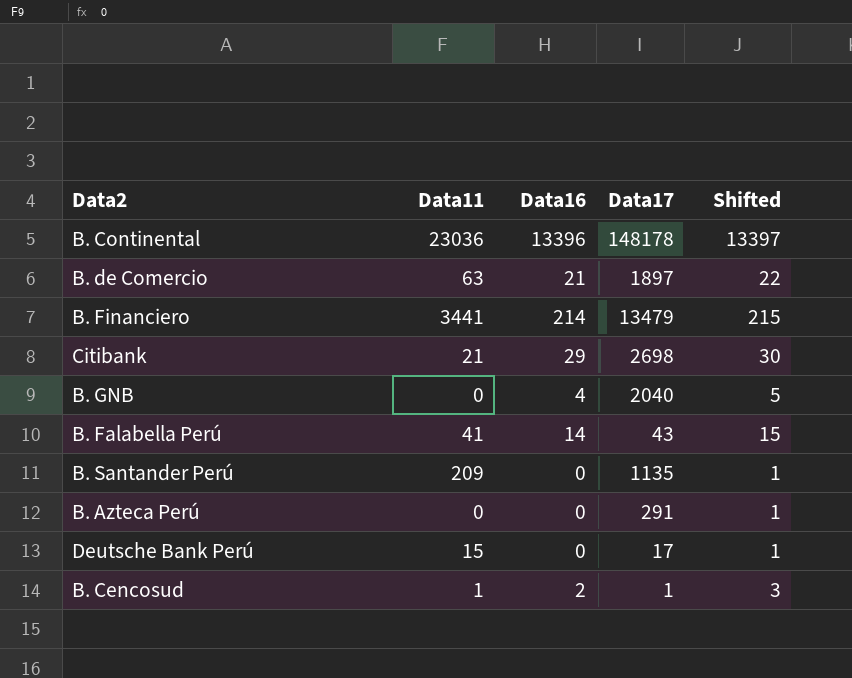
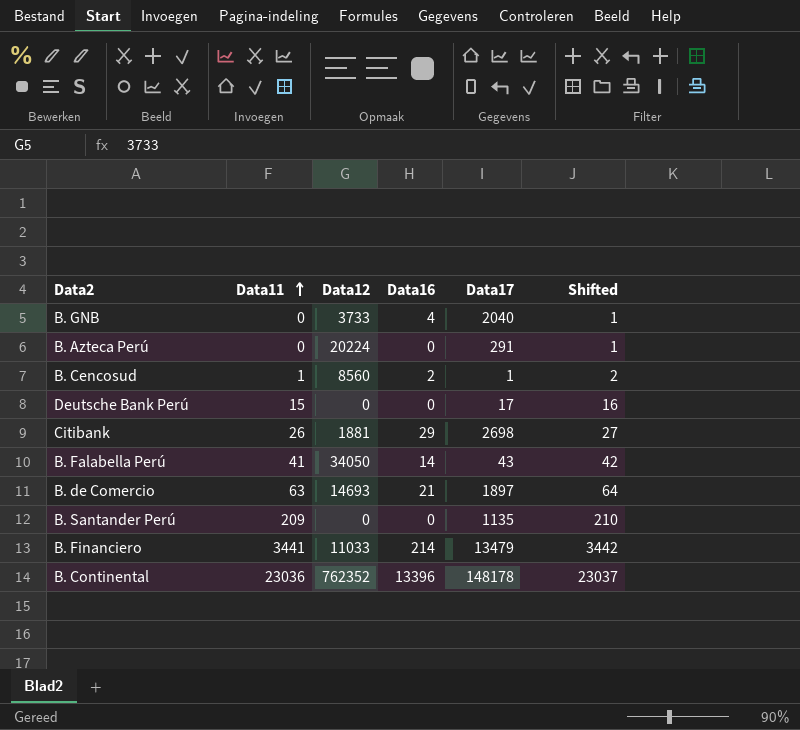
row order: none -> Data11 ascending
column Data12 | position: none -> 3
column Shifted | formula: [Data16] + 1 -> [Data11] + 1
Citibank | Data11: 21 -> 26

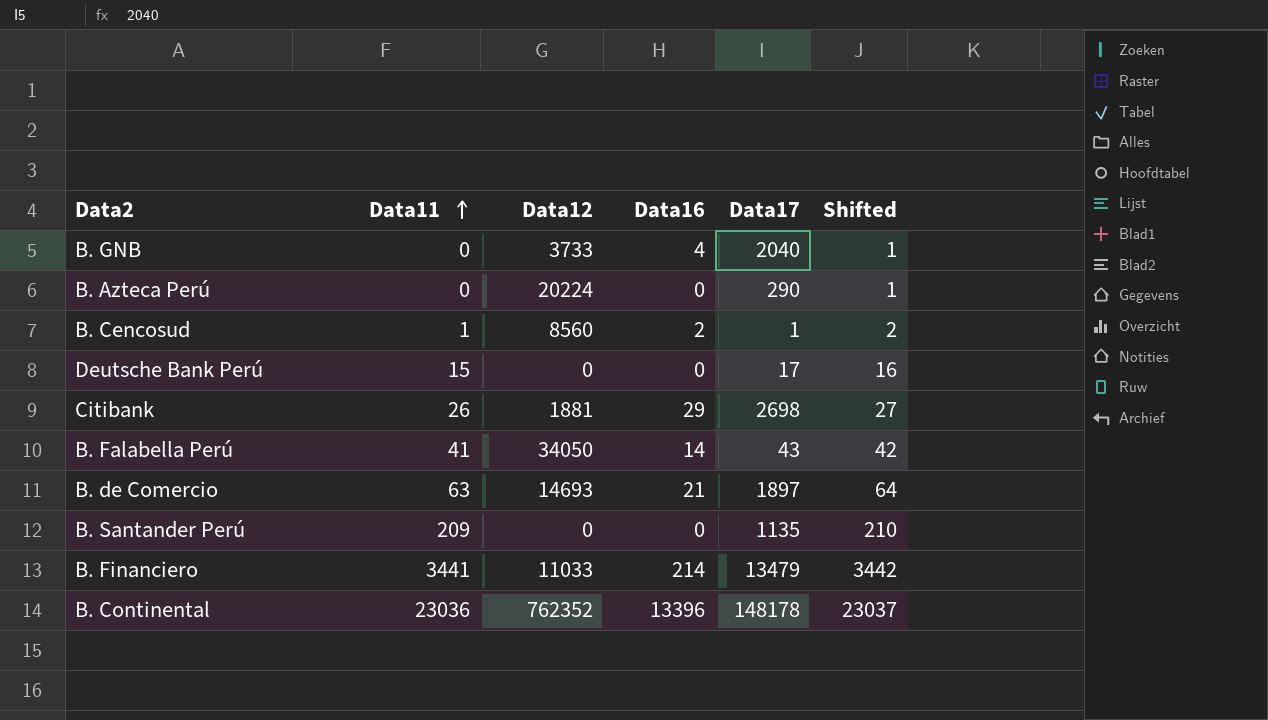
B. Azteca Perú | Data17: 291 -> 290

